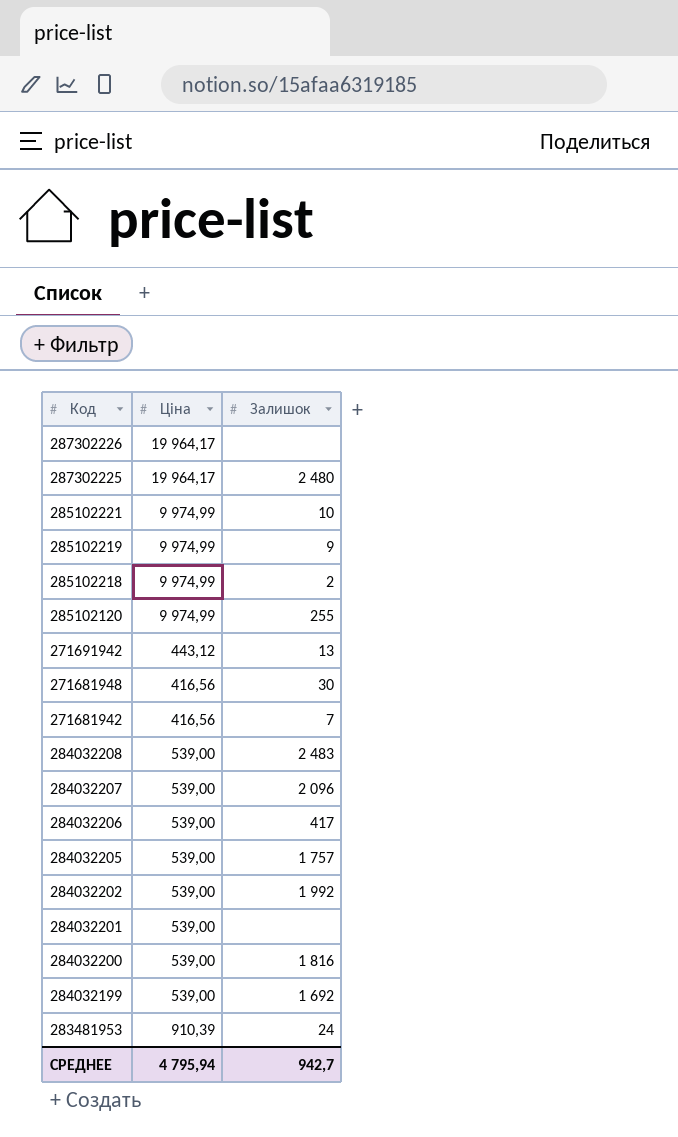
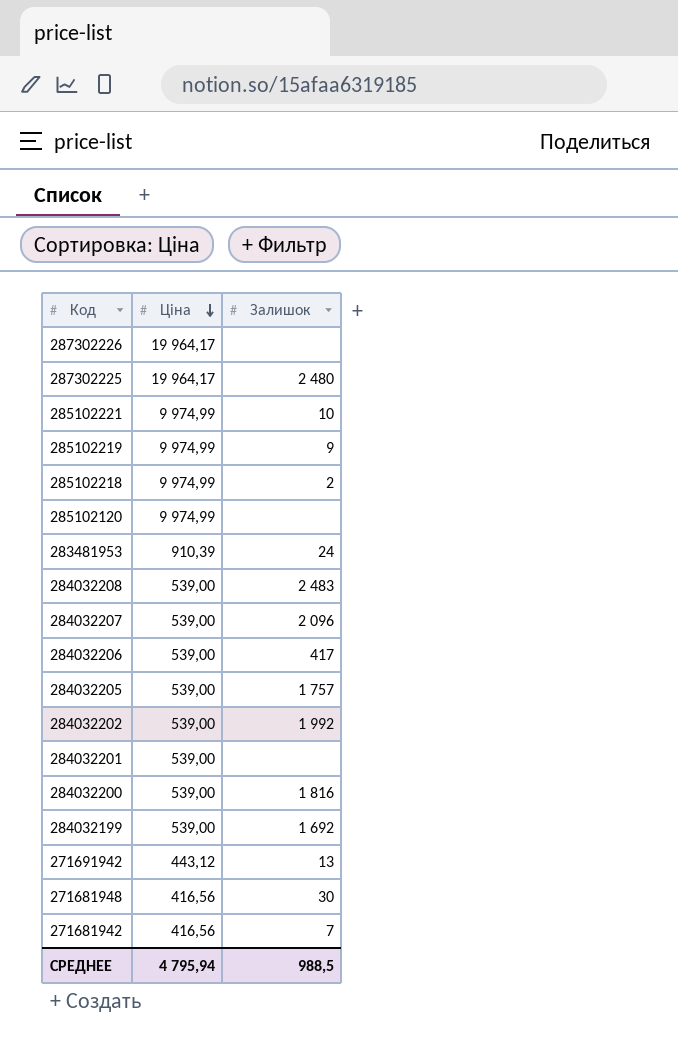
row order: none -> Ціна descending
285102120 | Залишок: 255 -> none
СРЕДНЕЕ | Залишок: 942,7 -> 988,5

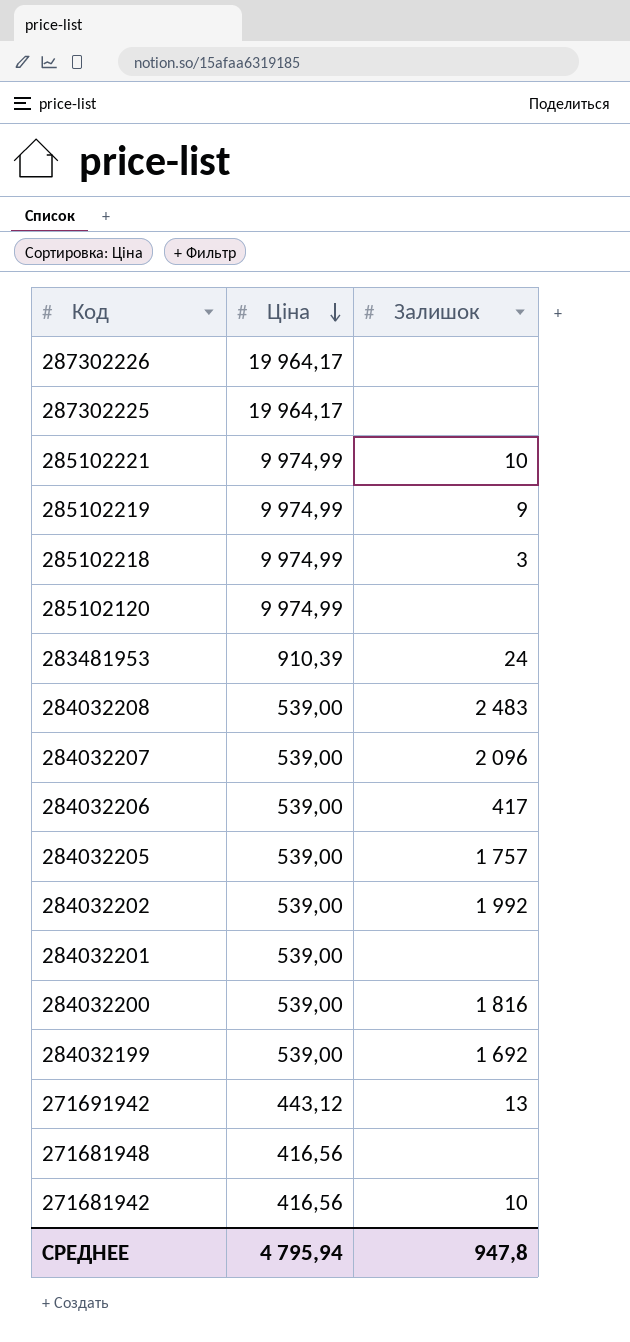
287302225 | Залишок: 2 480 -> none
285102218 | Залишок: 2 -> 3
271681948 | Залишок: 30 -> none
271681942 | Залишок: 7 -> 10
СРЕДНЕЕ | Залишок: 988,5 -> 947,8

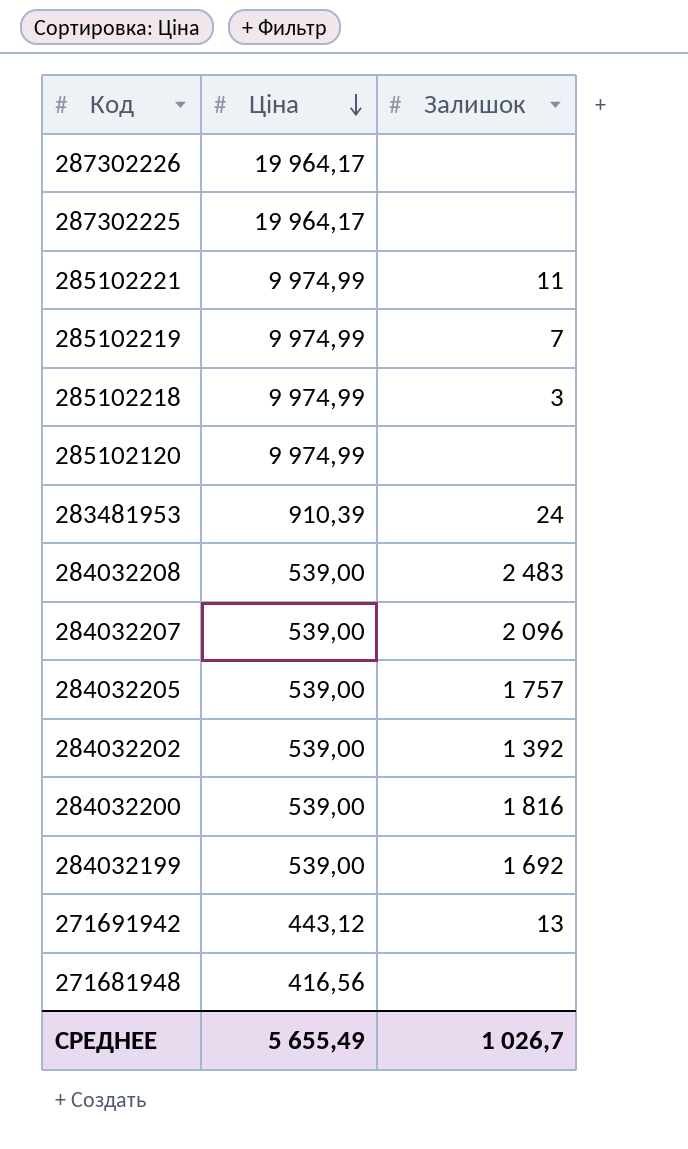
row 284032206: 539,00 | 417 -> none
row 284032201: 539,00 | none -> none
row 271681942: 416,56 | 10 -> none
285102221 | Залишок: 10 -> 11
285102219 | Залишок: 9 -> 7
284032202 | Залишок: 1 992 -> 1 392
СРЕДНЕЕ | Ціна: 4 795,94 -> 5 655,49
СРЕДНЕЕ | Залишок: 947,8 -> 1 026,7

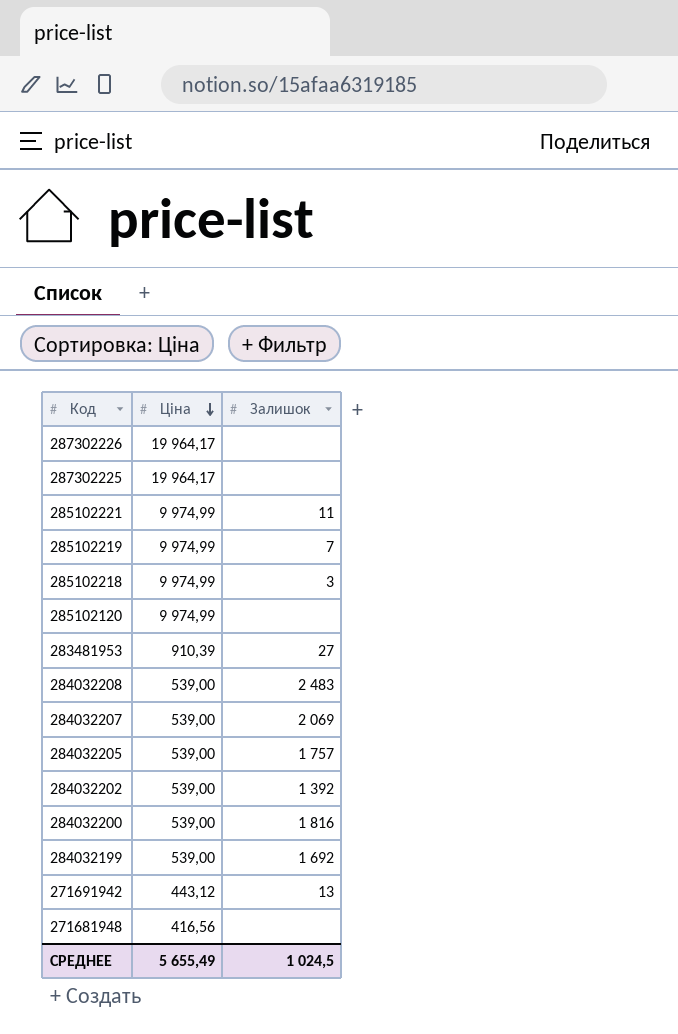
283481953 | Залишок: 24 -> 27
284032207 | Залишок: 2 096 -> 2 069
СРЕДНЕЕ | Залишок: 1 026,7 -> 1 024,5

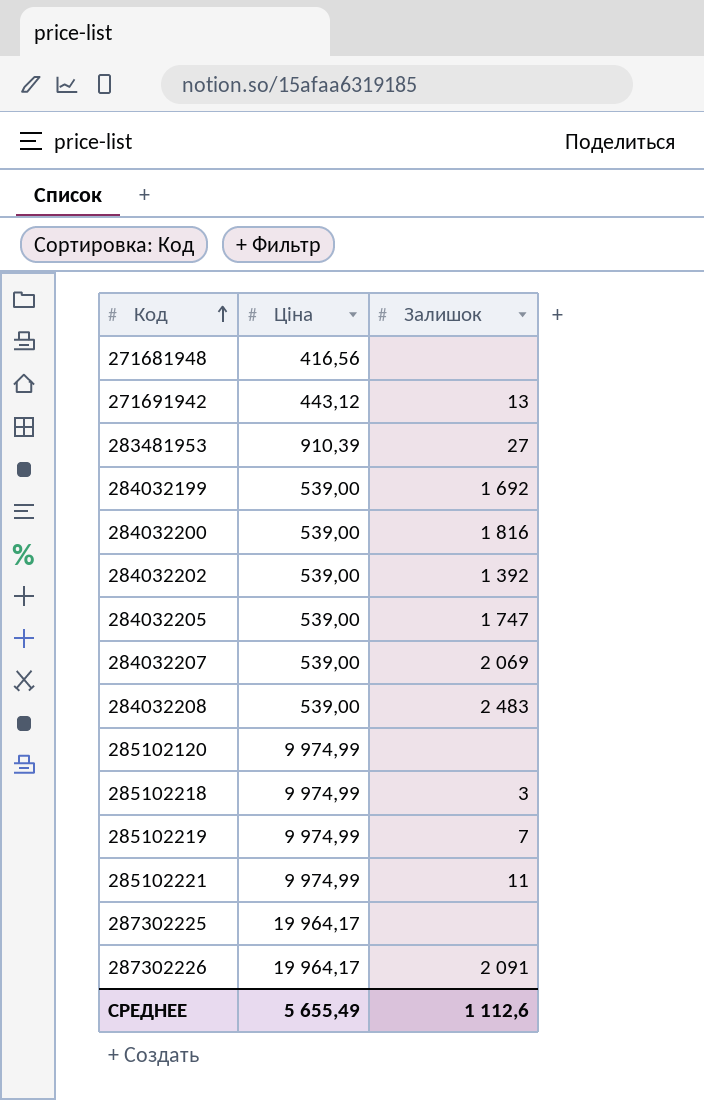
row order: Ціна descending -> Код ascending
284032205 | Залишок: 1 757 -> 1 747
287302226 | Залишок: none -> 2 091
СРЕДНЕЕ | Залишок: 1 024,5 -> 1 112,6

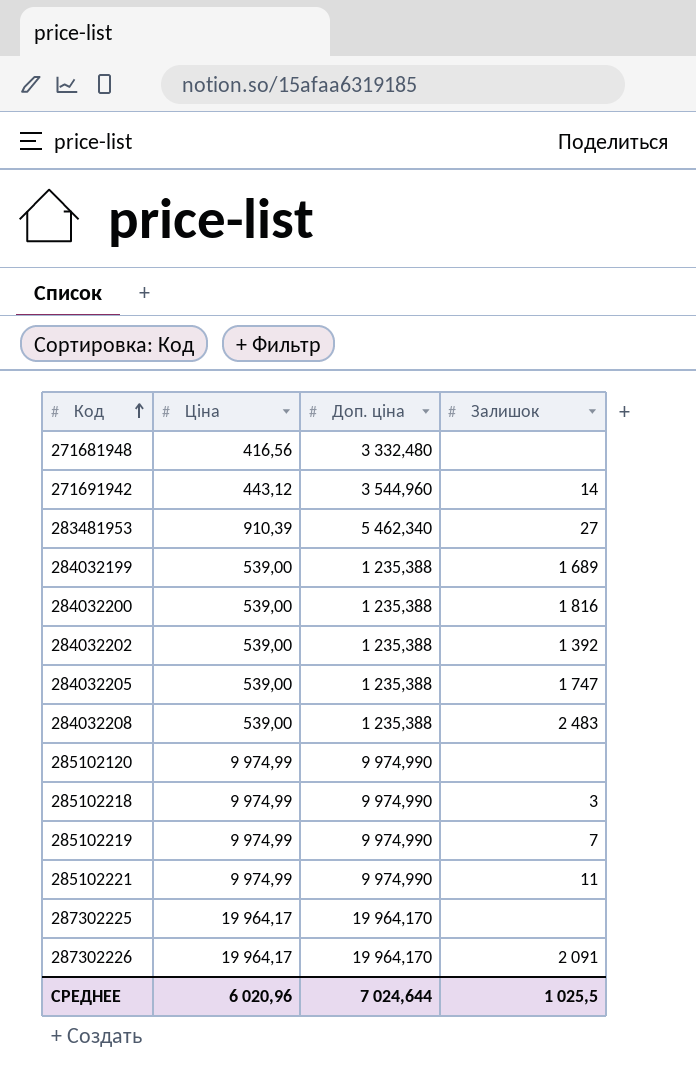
column Доп. ціна | position: none -> 3
row 284032207: 539,00 | 2 069 -> none
271691942 | Залишок: 13 -> 14
284032199 | Залишок: 1 692 -> 1 689
СРЕДНЕЕ | Ціна: 5 655,49 -> 6 020,96
СРЕДНЕЕ | Залишок: 1 112,6 -> 1 025,5

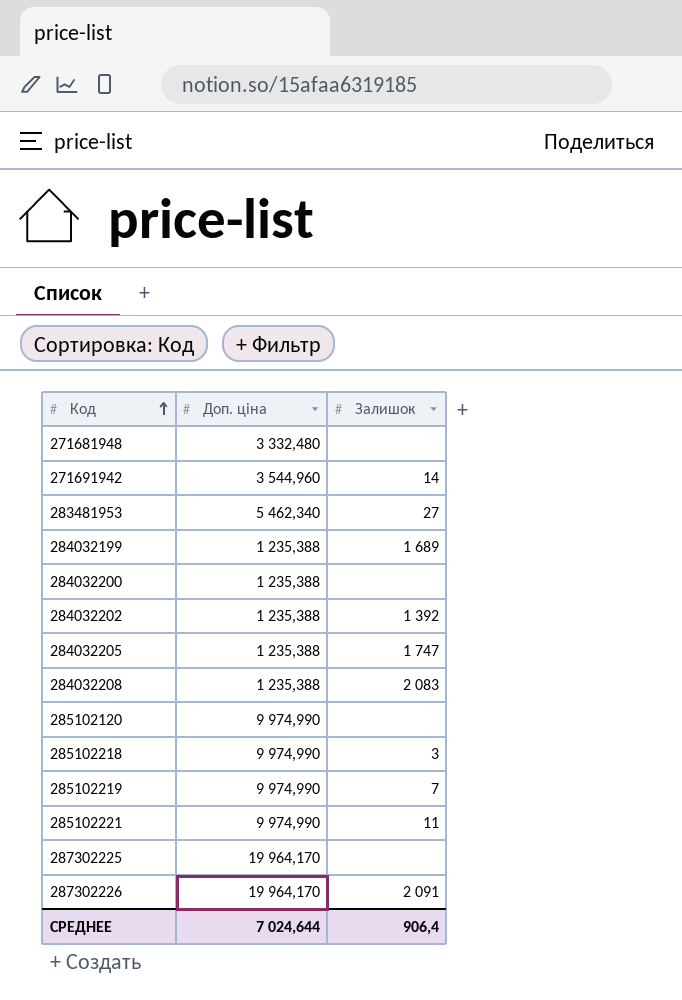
column Ціна | position: 2 -> none
284032200 | Залишок: 1 816 -> none
284032208 | Залишок: 2 483 -> 2 083
СРЕДНЕЕ | Залишок: 1 025,5 -> 906,4

